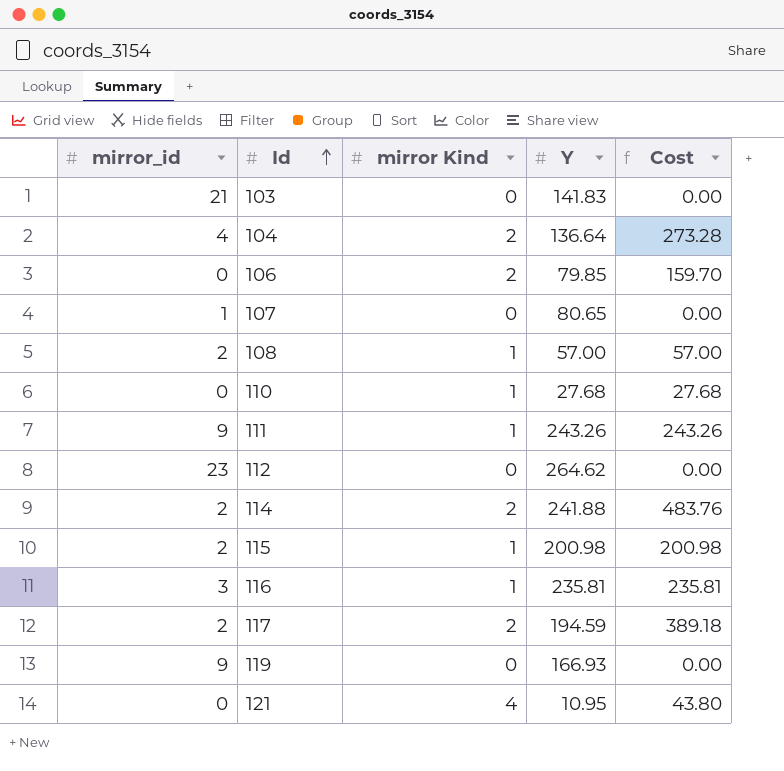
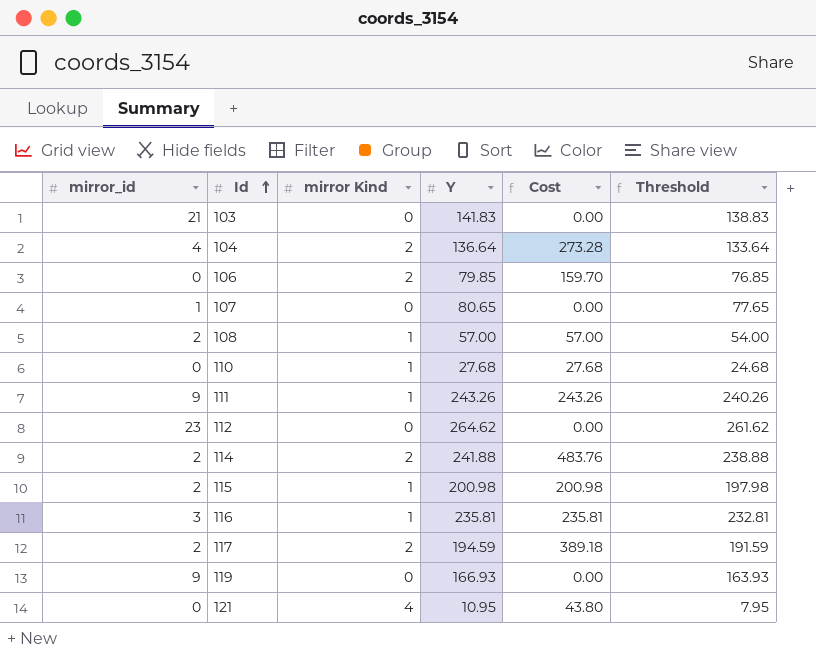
column Threshold | formula: none -> [Y] - 3

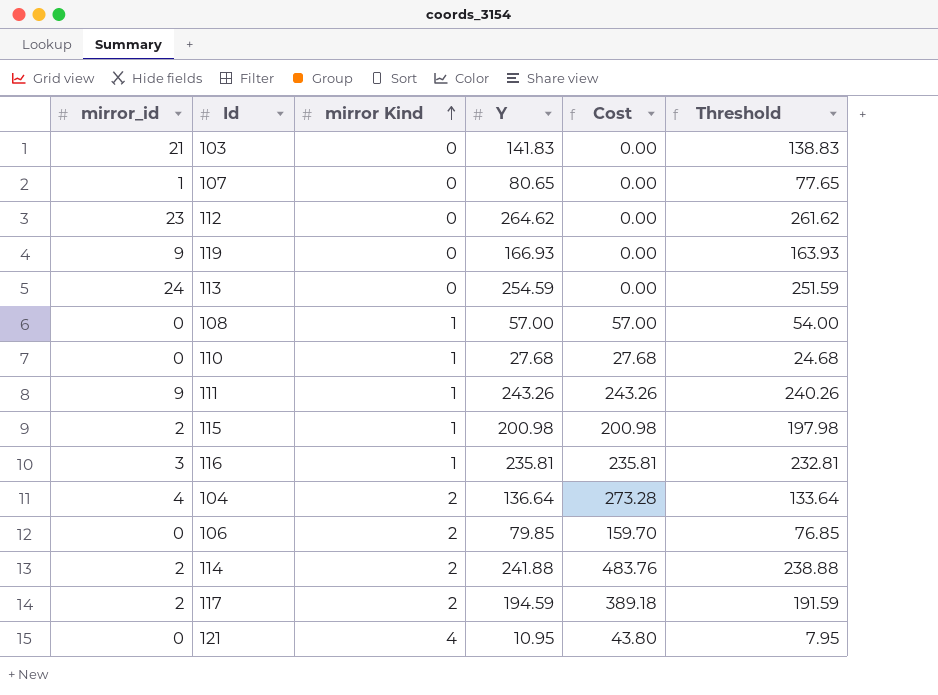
row order: Id ascending -> mirror Kind ascending
row 113: none -> 24 | 0 | 254.59 | 0.00 | 251.59
108 | mirror_id: 2 -> 0

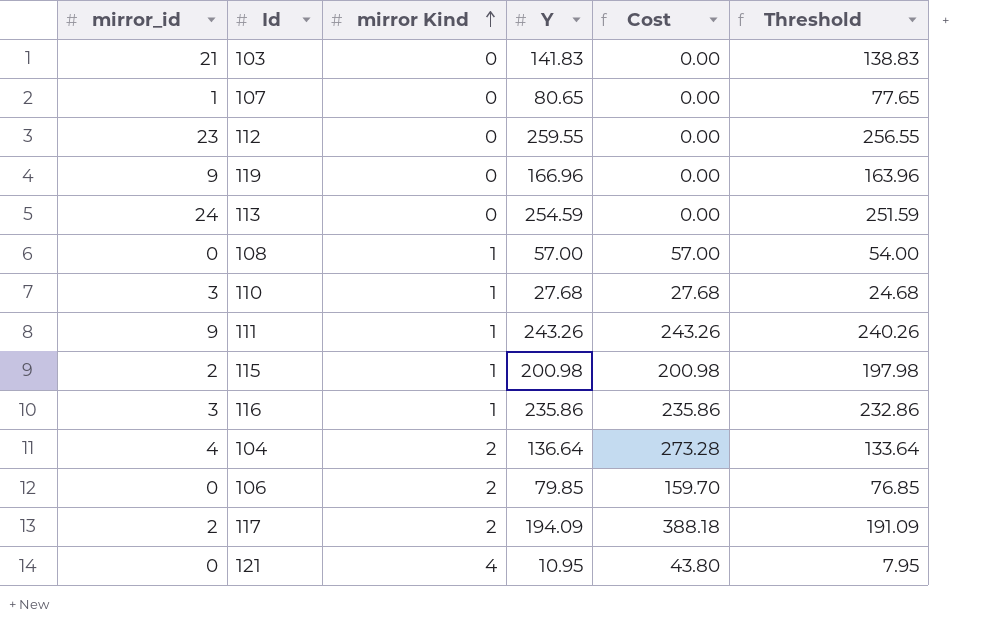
row 114: 2 | 2 | 241.88 | 483.76 | 238.88 -> none
112 | Y: 264.62 -> 259.55
112 | Threshold: 261.62 -> 256.55
119 | Y: 166.93 -> 166.96
119 | Threshold: 163.93 -> 163.96
110 | mirror_id: 0 -> 3
116 | Y: 235.81 -> 235.86
116 | Cost: 235.81 -> 235.86
116 | Threshold: 232.81 -> 232.86
117 | Y: 194.59 -> 194.09
117 | Cost: 389.18 -> 388.18
117 | Threshold: 191.59 -> 191.09

